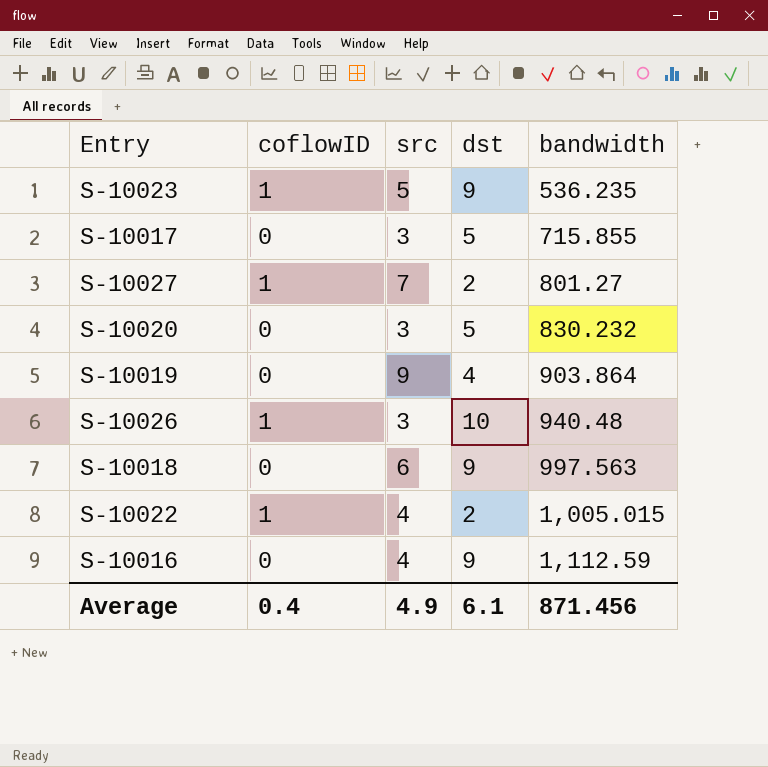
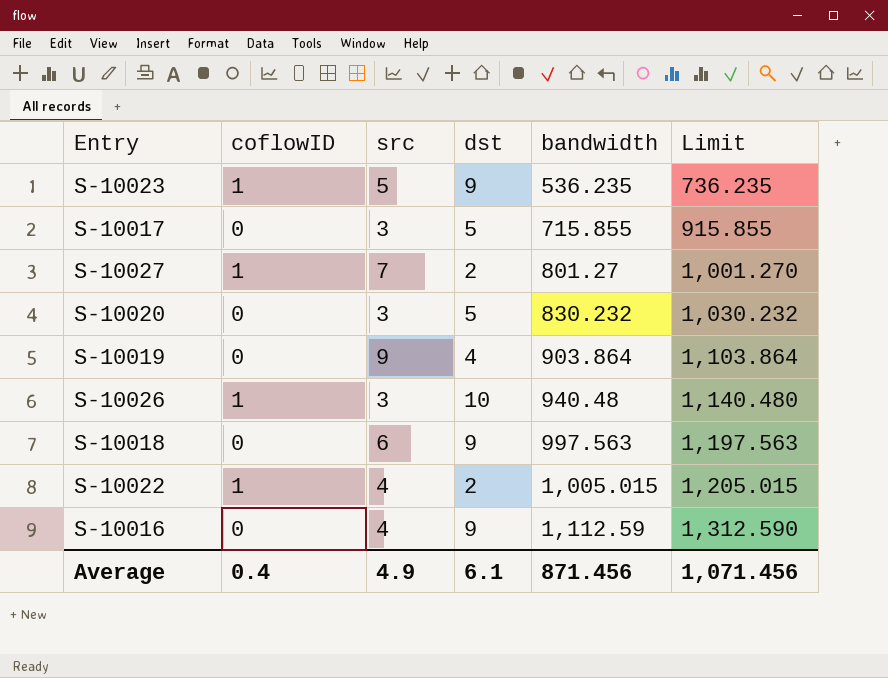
column Limit | formula: none -> [bandwidth] + 200

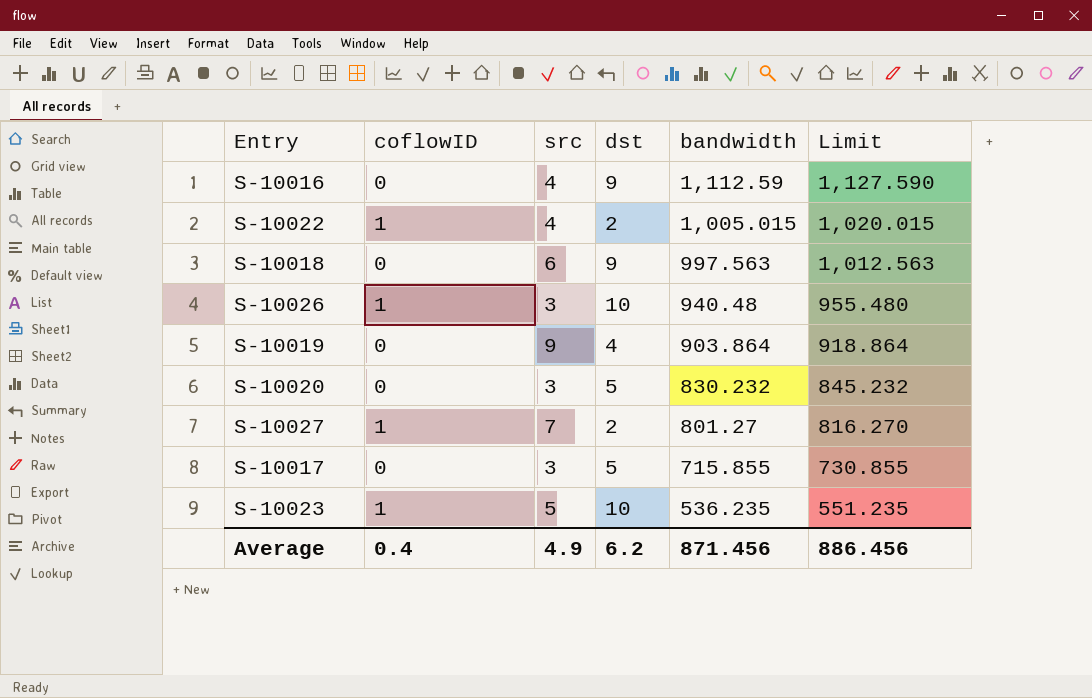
row order: bandwidth ascending -> bandwidth descending
column Limit | formula: [bandwidth] + 200 -> [bandwidth] + 15
S-10023 | dst: 9 -> 10
Average | dst: 6.1 -> 6.2
Average | Limit: 1,071.456 -> 886.456

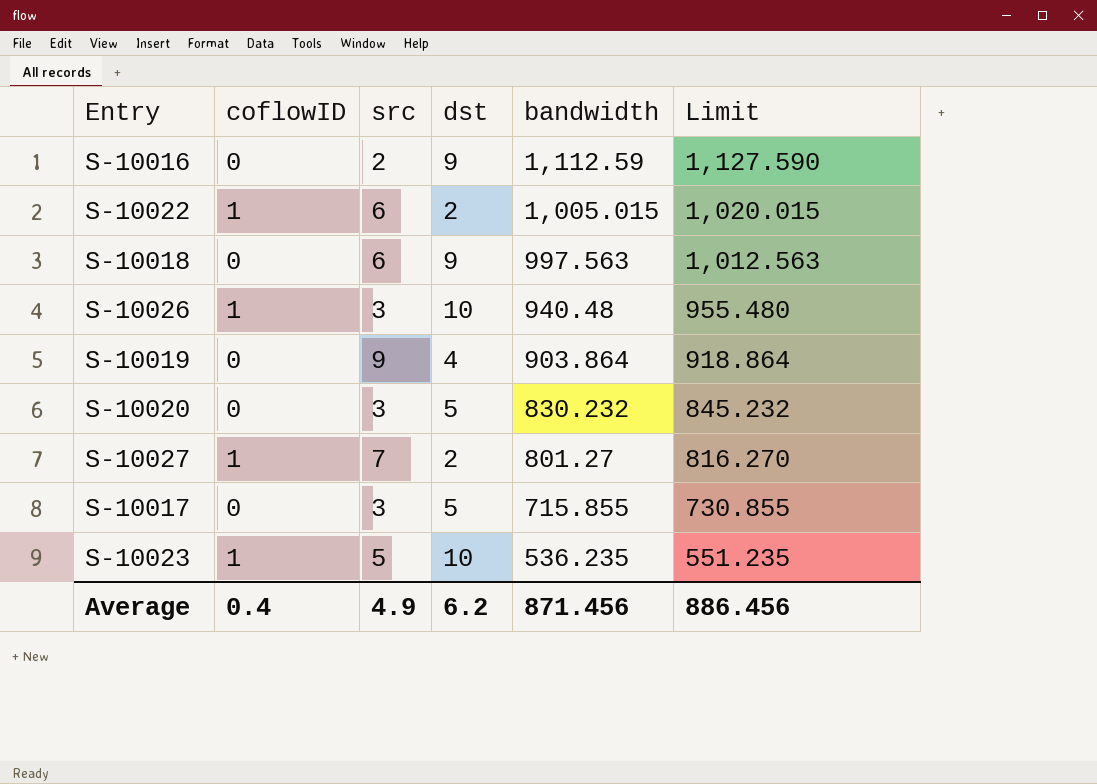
S-10016 | src: 4 -> 2
S-10022 | src: 4 -> 6

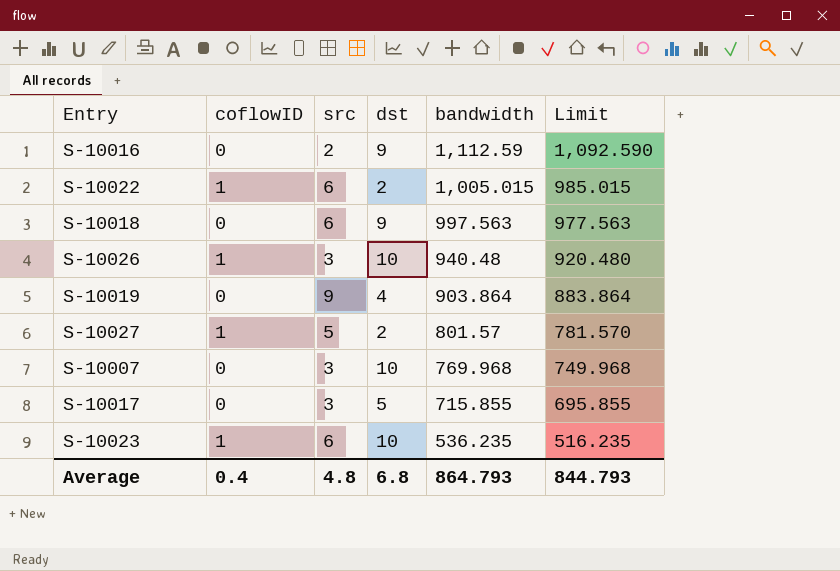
column Limit | formula: [bandwidth] + 15 -> [bandwidth] - 20
row S-10020: 0 | 3 | 5 | 830.232 | 845.232 -> none
S-10027 | src: 7 -> 5
S-10027 | bandwidth: 801.27 -> 801.57
row S-10007: none -> 0 | 3 | 10 | 769.968 | 749.968
S-10023 | src: 5 -> 6
Average | src: 4.9 -> 4.8
Average | dst: 6.2 -> 6.8
Average | bandwidth: 871.456 -> 864.793
Average | Limit: 886.456 -> 844.793

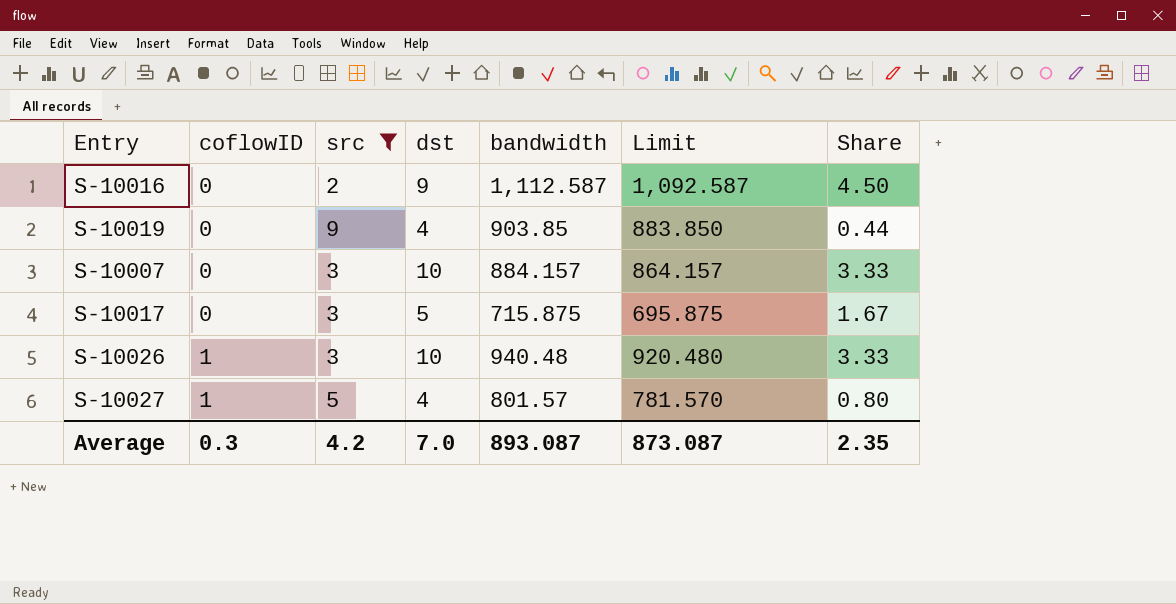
filter: none -> src != 6
row order: bandwidth descending -> coflowID ascending
column Share | formula: none -> [dst] / [src]
S-10016 | bandwidth: 1,112.59 -> 1,112.587
S-10016 | Limit: 1,092.590 -> 1,092.587
S-10019 | bandwidth: 903.864 -> 903.85
S-10019 | Limit: 883.864 -> 883.850
S-10007 | bandwidth: 769.968 -> 884.157
S-10007 | Limit: 749.968 -> 864.157
S-10017 | bandwidth: 715.855 -> 715.875
S-10017 | Limit: 695.855 -> 695.875
S-10027 | dst: 2 -> 4
Average | coflowID: 0.4 -> 0.3
Average | src: 4.8 -> 4.2
Average | dst: 6.8 -> 7.0
Average | bandwidth: 864.793 -> 893.087
Average | Limit: 844.793 -> 873.087

